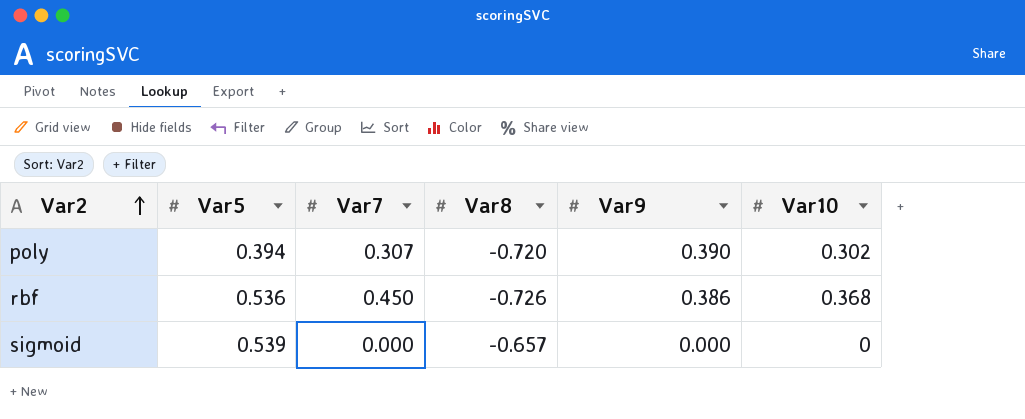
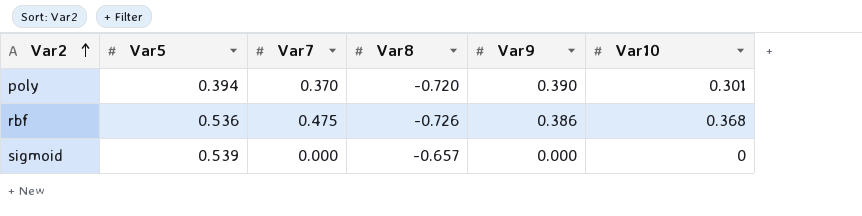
poly | Var7: 0.307 -> 0.370
poly | Var10: 0.302 -> 0.301
rbf | Var7: 0.450 -> 0.475

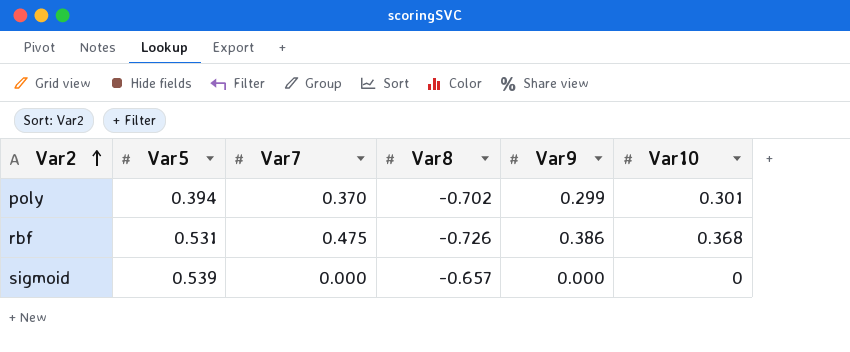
poly | Var8: -0.720 -> -0.702
poly | Var9: 0.390 -> 0.299
rbf | Var5: 0.536 -> 0.531

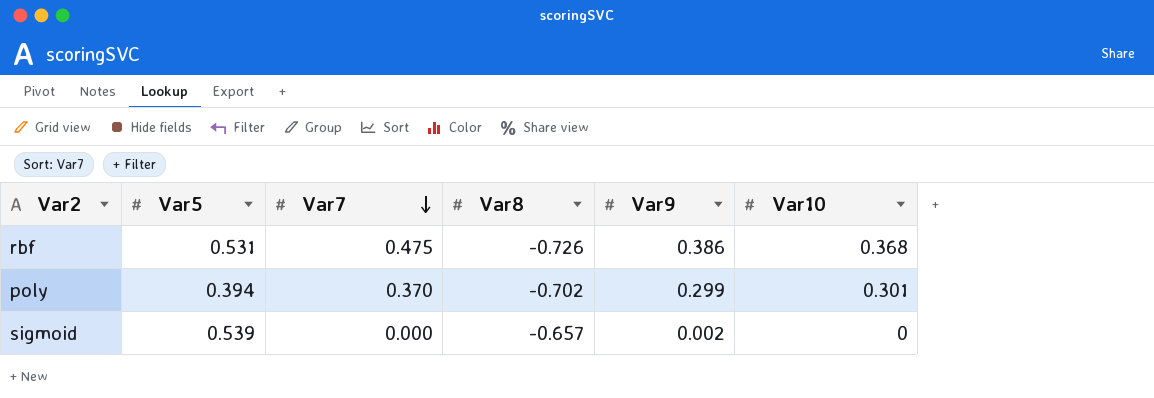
row order: Var2 ascending -> Var7 descending
sigmoid | Var9: 0.000 -> 0.002

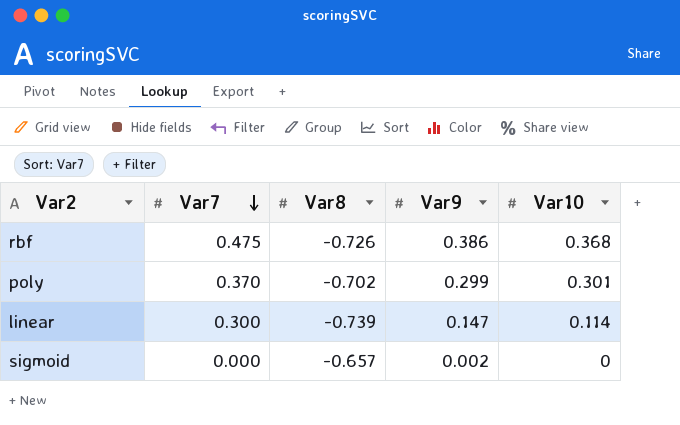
column Var5 | position: 2 -> none
row linear: none -> 0.300 | -0.739 | 0.147 | 0.114

